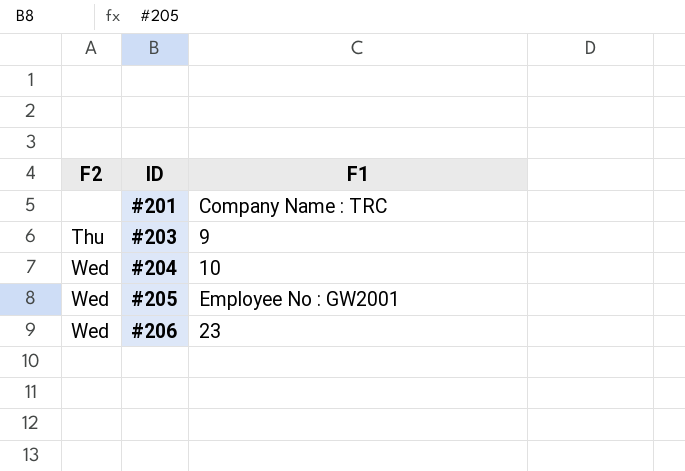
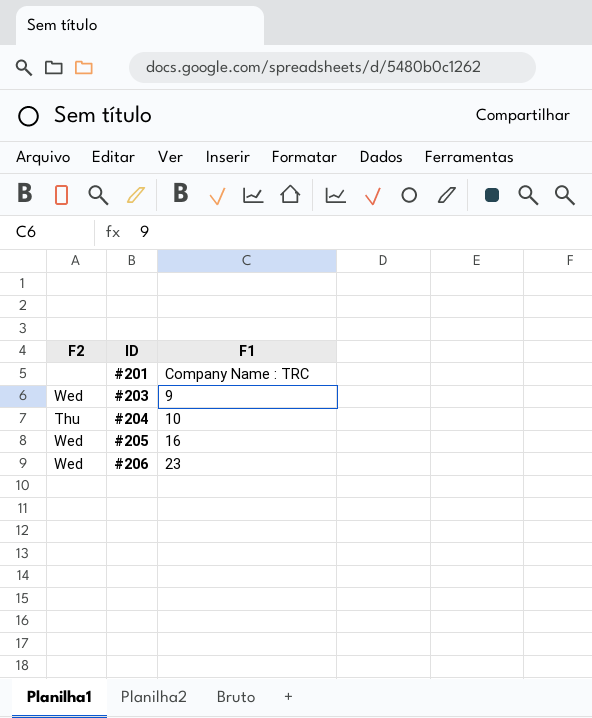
#203 | F2: Thu -> Wed
#204 | F2: Wed -> Thu
#205 | F1: Employee No : GW2001 -> 16

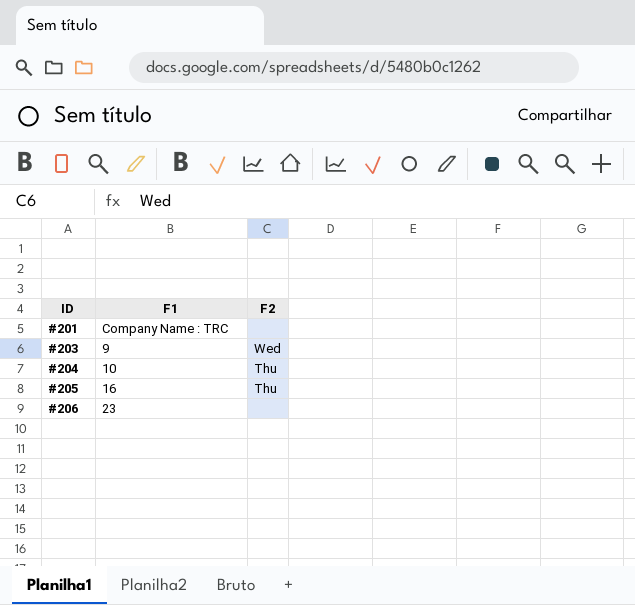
column F2 | position: 1 -> 3
#205 | F2: Wed -> Thu
#206 | F2: Wed -> none

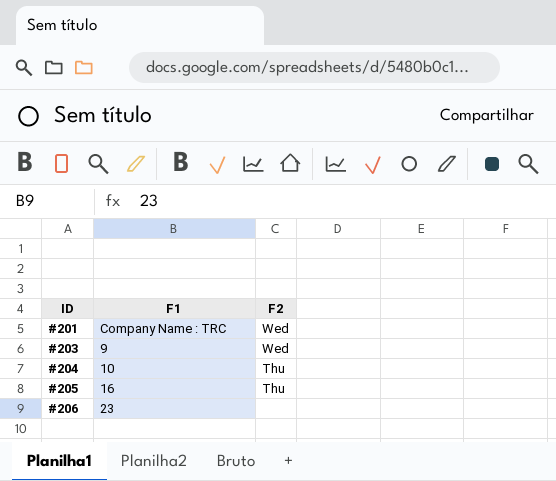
#201 | F2: none -> Wed

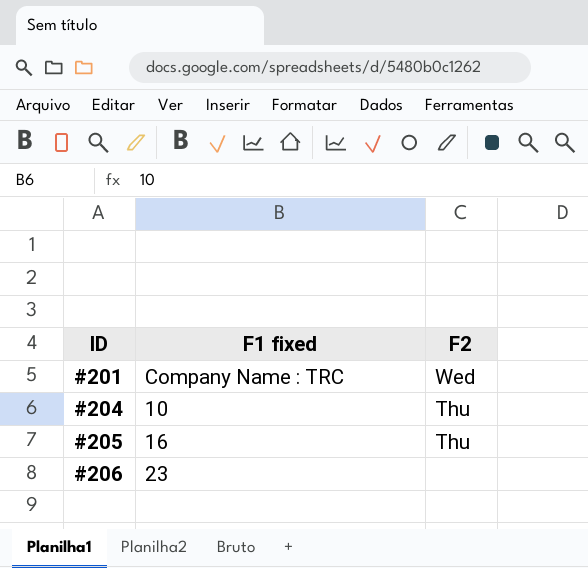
column name: F1 -> F1 fixed
row #203: 9 | Wed -> none

